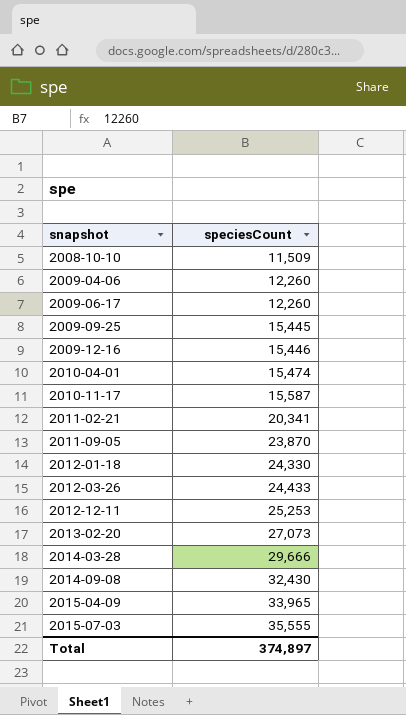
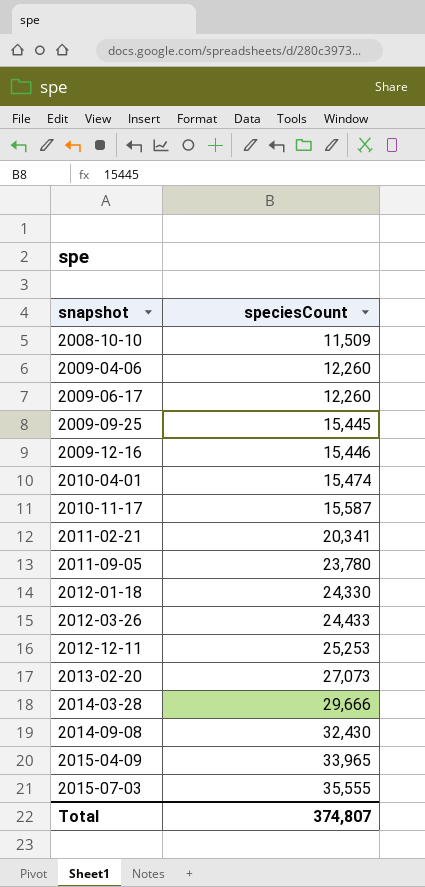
2011-09-05 | speciesCount: 23,870 -> 23,780
Total | speciesCount: 374,897 -> 374,807

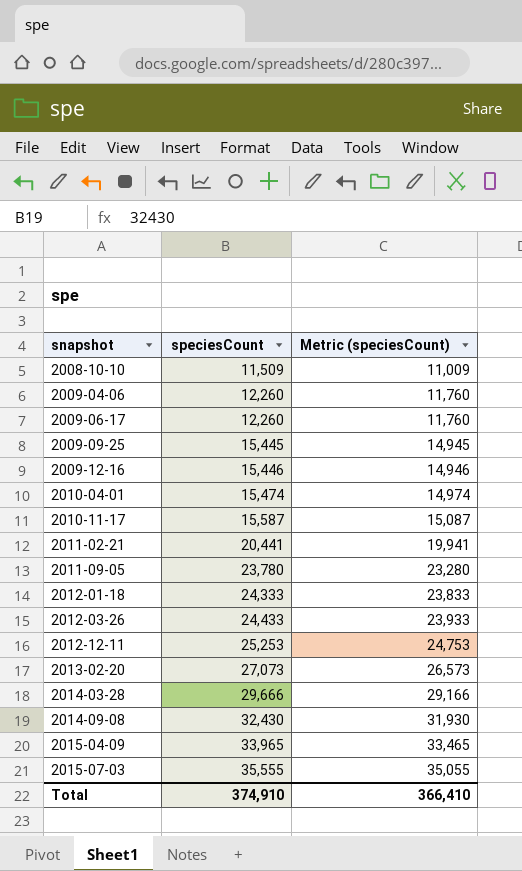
column Metric (speciesCount) | formula: none -> [speciesCount] - 500
2011-02-21 | speciesCount: 20,341 -> 20,441
2012-01-18 | speciesCount: 24,330 -> 24,333
Total | speciesCount: 374,807 -> 374,910

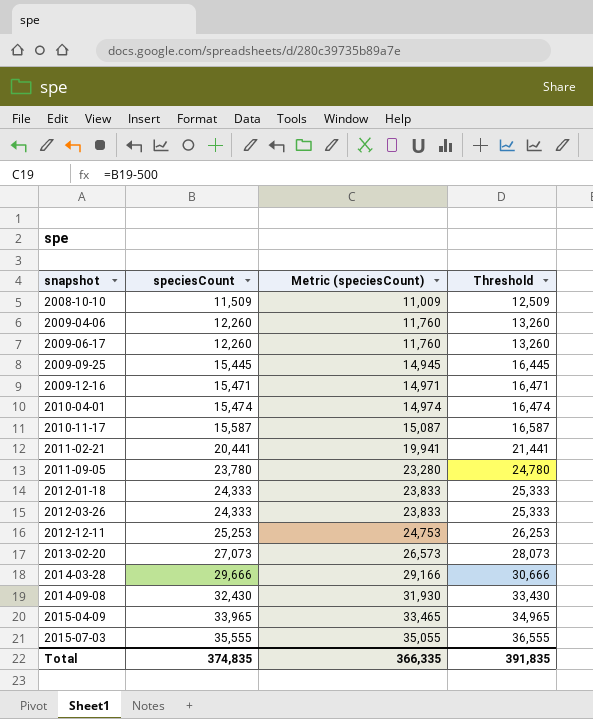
column Threshold | formula: none -> [speciesCount] + 1000
2009-12-16 | speciesCount: 15,446 -> 15,471
2009-12-16 | Metric (speciesCount): 14,946 -> 14,971
2012-03-26 | speciesCount: 24,433 -> 24,333
2012-03-26 | Metric (speciesCount): 23,933 -> 23,833
Total | speciesCount: 374,910 -> 374,835
Total | Metric (speciesCount): 366,410 -> 366,335

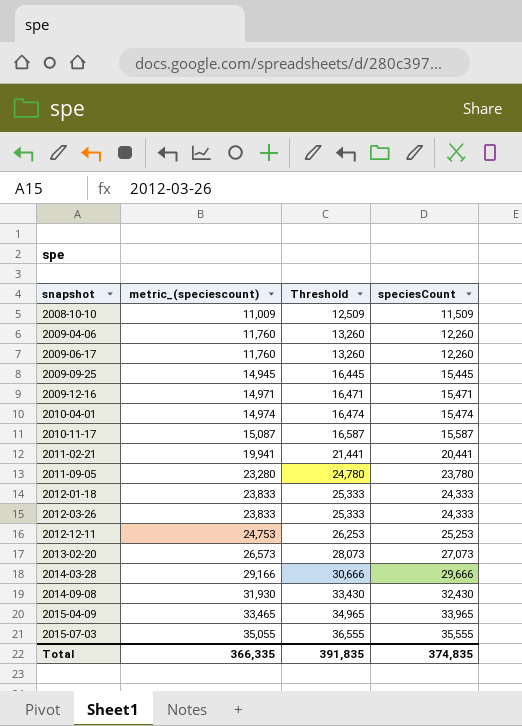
column name: Metric (speciesCount) -> metric_(speciescount)
column speciesCount | position: 2 -> 4

